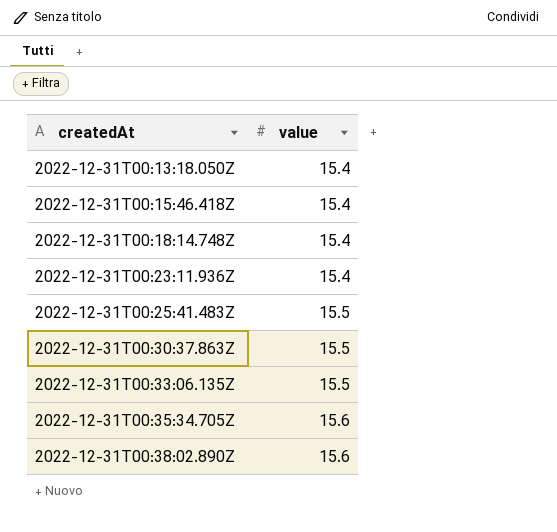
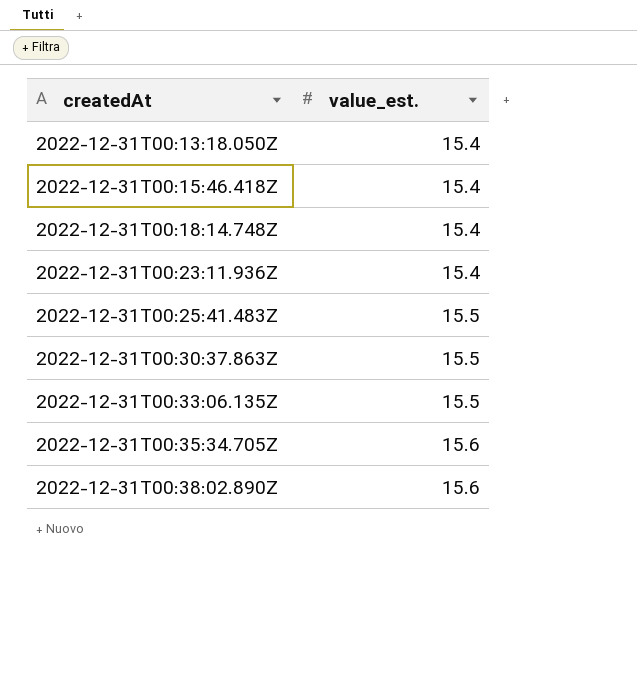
column name: value -> value_est.

